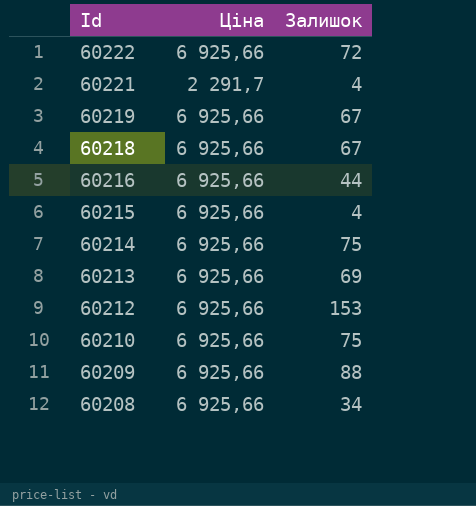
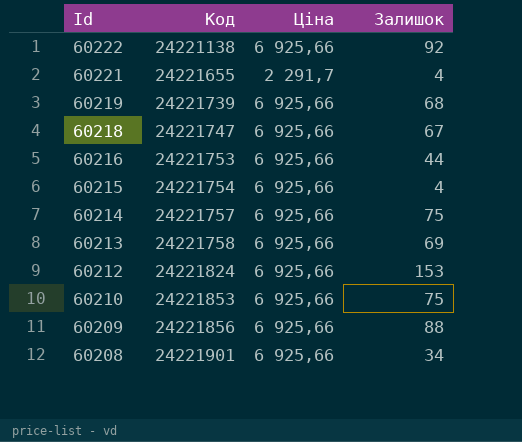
column Код | position: none -> 2
60222 | Залишок: 72 -> 92
60219 | Залишок: 67 -> 68

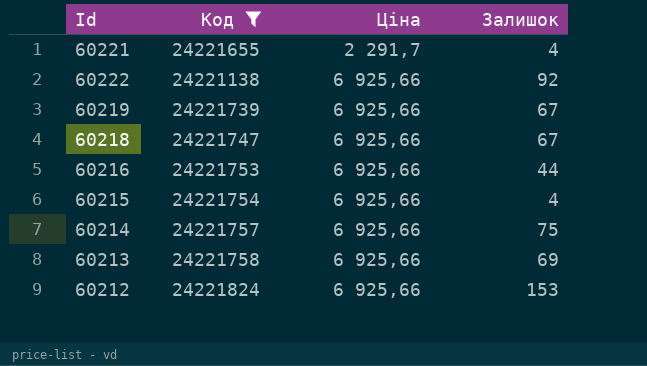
filter: none -> Код <= 24221824
row order: Id descending -> Ціна ascending
60219 | Залишок: 68 -> 67

